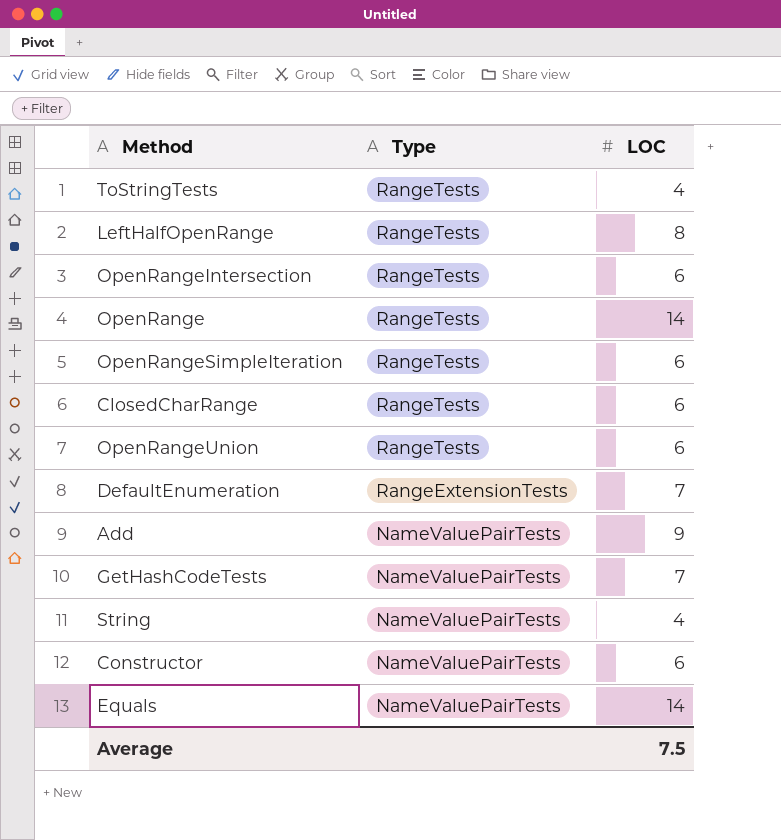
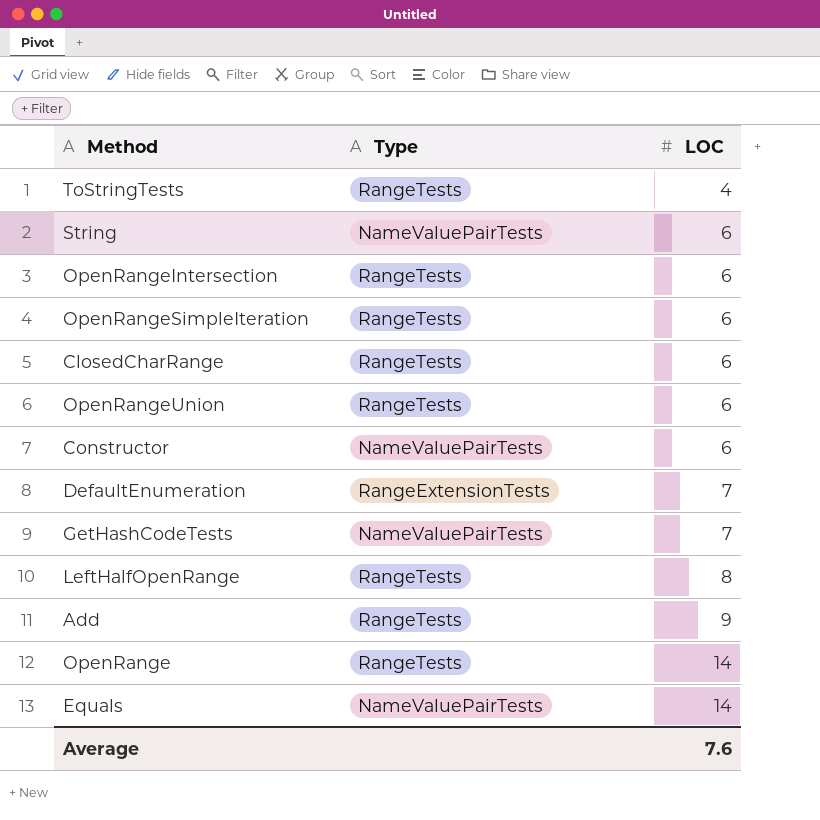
row order: Type descending -> LOC ascending
String | LOC: 4 -> 6
Add | Type: NameValuePairTests -> RangeTests
Average | LOC: 7.5 -> 7.6

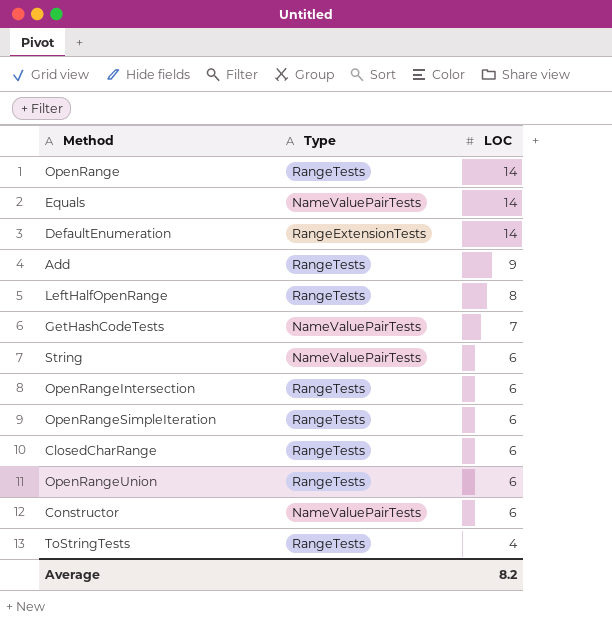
row order: LOC ascending -> LOC descending
DefaultEnumeration | LOC: 7 -> 14
Average | LOC: 7.6 -> 8.2

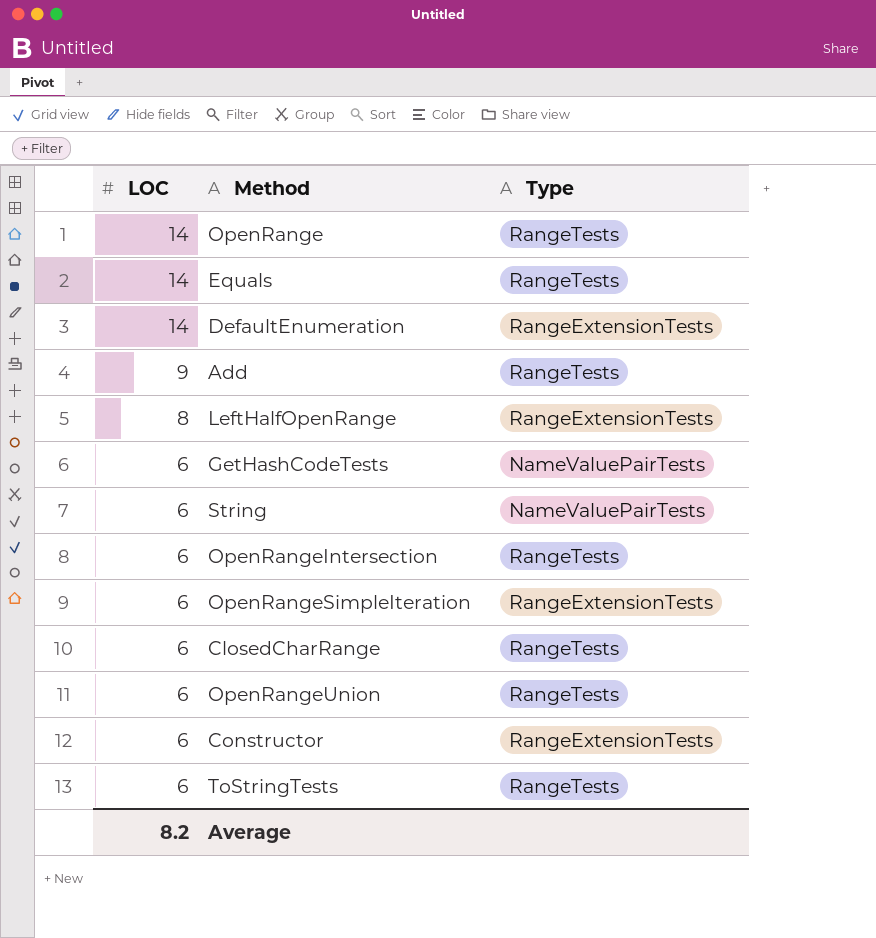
column LOC | position: 3 -> 1
Equals | Type: NameValuePairTests -> RangeTests
LeftHalfOpenRange | Type: RangeTests -> RangeExtensionTests
GetHashCodeTests | LOC: 7 -> 6
OpenRangeSimpleIteration | Type: RangeTests -> RangeExtensionTests
Constructor | Type: NameValuePairTests -> RangeExtensionTests
ToStringTests | LOC: 4 -> 6

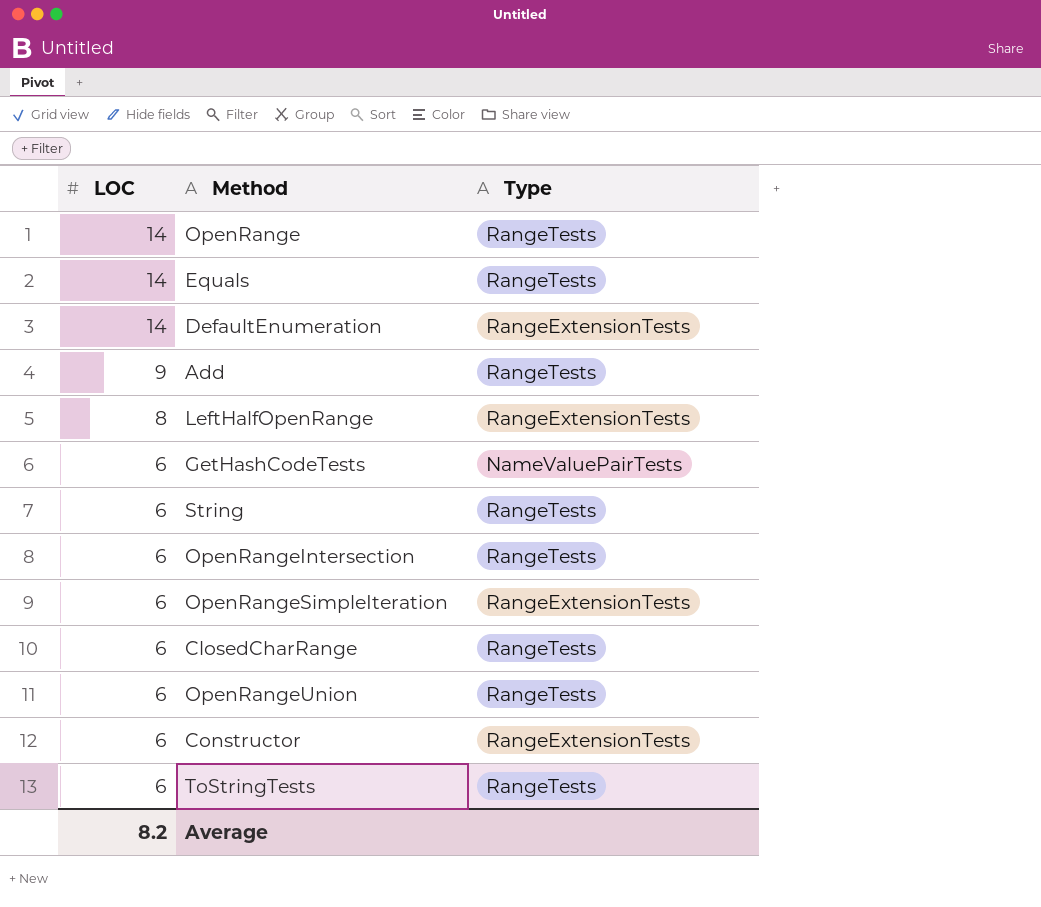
String | Type: NameValuePairTests -> RangeTests

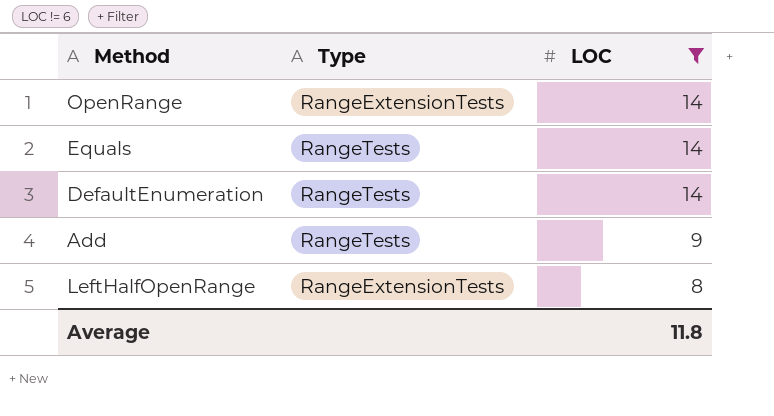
filter: none -> LOC != 6
column LOC | position: 1 -> 3
OpenRange | Type: RangeTests -> RangeExtensionTests
DefaultEnumeration | Type: RangeExtensionTests -> RangeTests
Average | LOC: 8.2 -> 11.8

